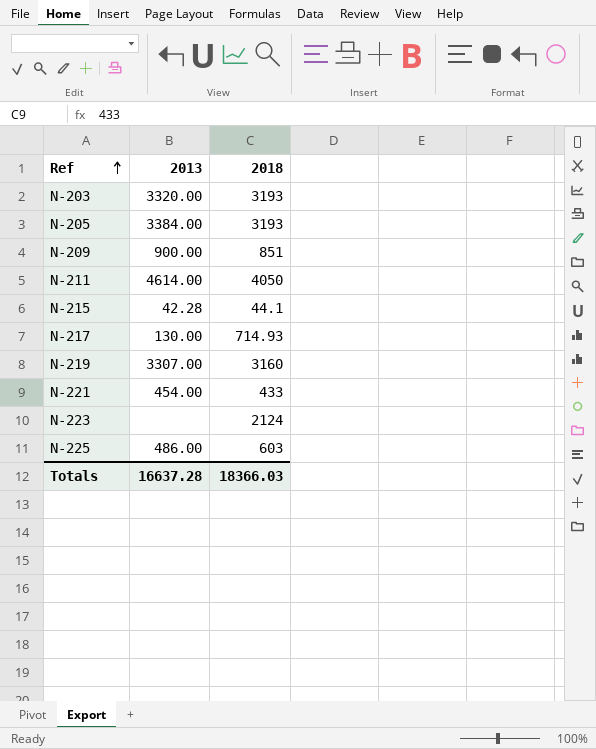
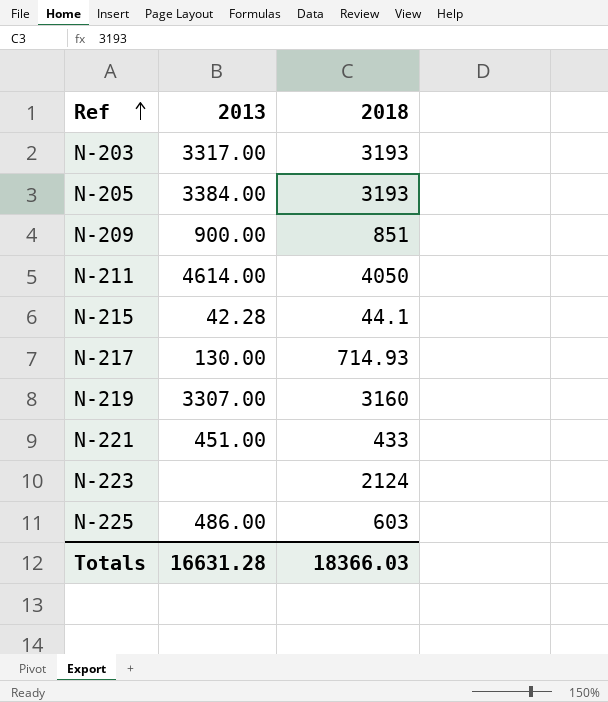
N-203 | 2013: 3320.00 -> 3317.00
N-221 | 2013: 454.00 -> 451.00
Totals | 2013: 16637.28 -> 16631.28

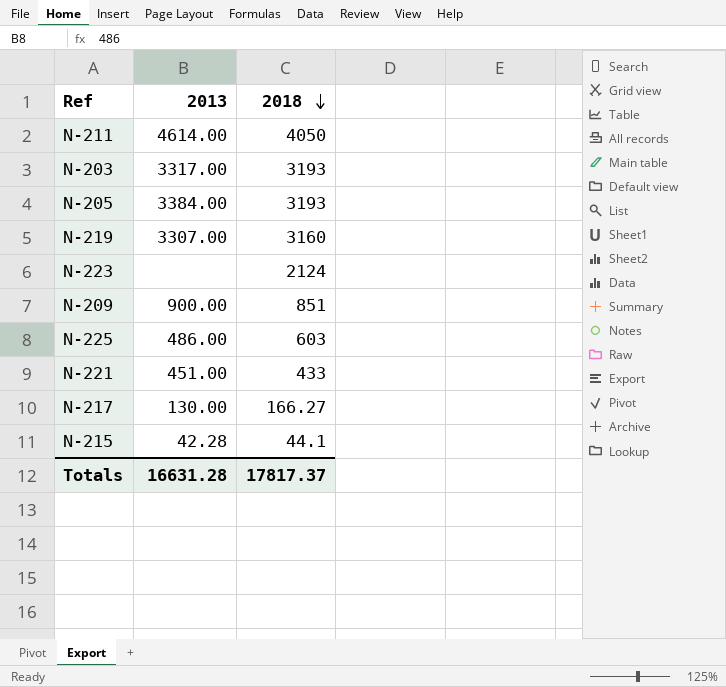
row order: Ref ascending -> 2018 descending
N-217 | 2018: 714.93 -> 166.27
Totals | 2018: 18366.03 -> 17817.37

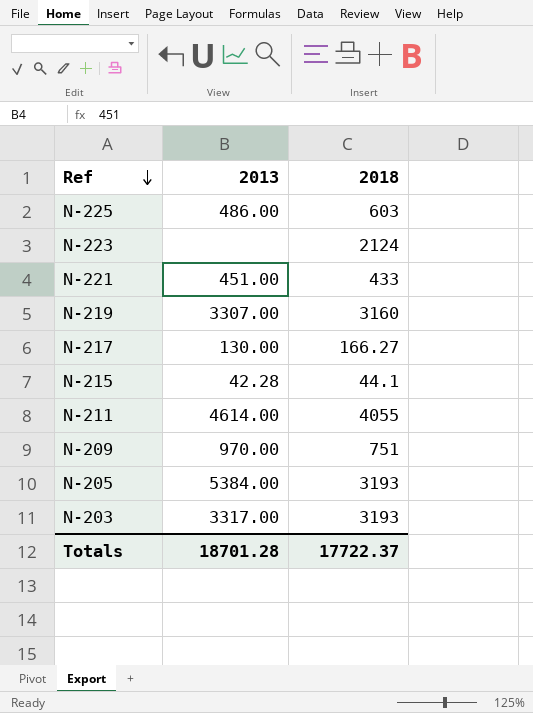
row order: 2018 descending -> Ref descending
N-211 | 2018: 4050 -> 4055
N-209 | 2013: 900.00 -> 970.00
N-209 | 2018: 851 -> 751
N-205 | 2013: 3384.00 -> 5384.00
Totals | 2013: 16631.28 -> 18701.28
Totals | 2018: 17817.37 -> 17722.37

